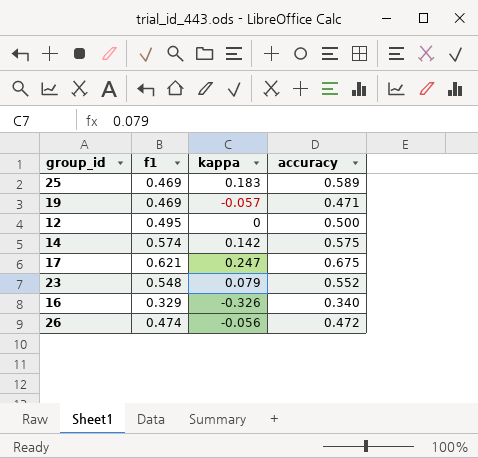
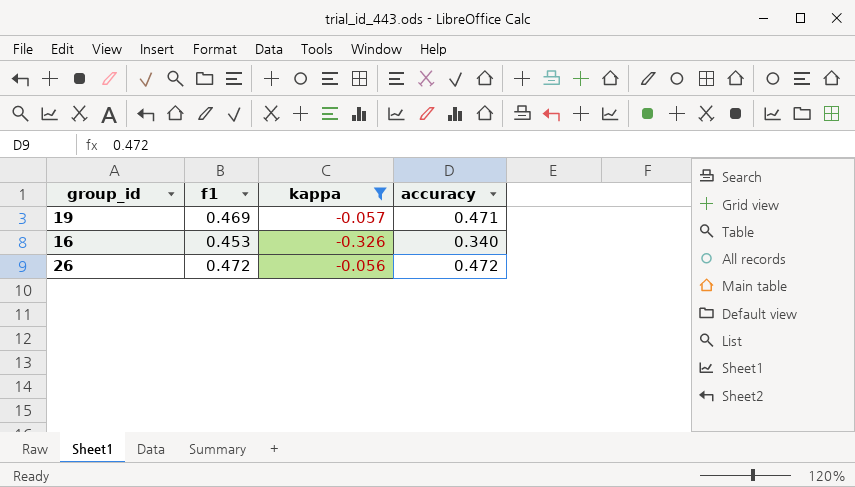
filter: none -> kappa <= -0.056
16 | f1: 0.329 -> 0.453
26 | f1: 0.474 -> 0.472

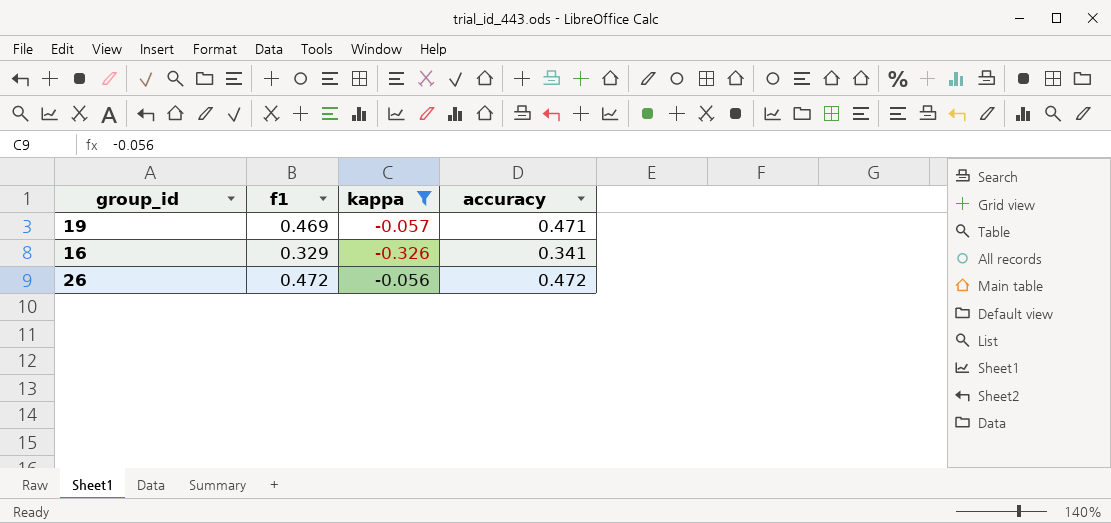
16 | f1: 0.453 -> 0.329
16 | accuracy: 0.340 -> 0.341

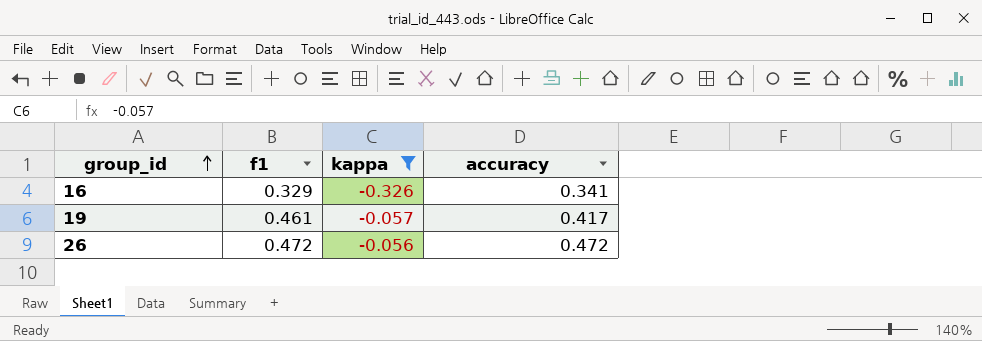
row order: none -> group_id ascending
19 | f1: 0.469 -> 0.461
19 | accuracy: 0.471 -> 0.417

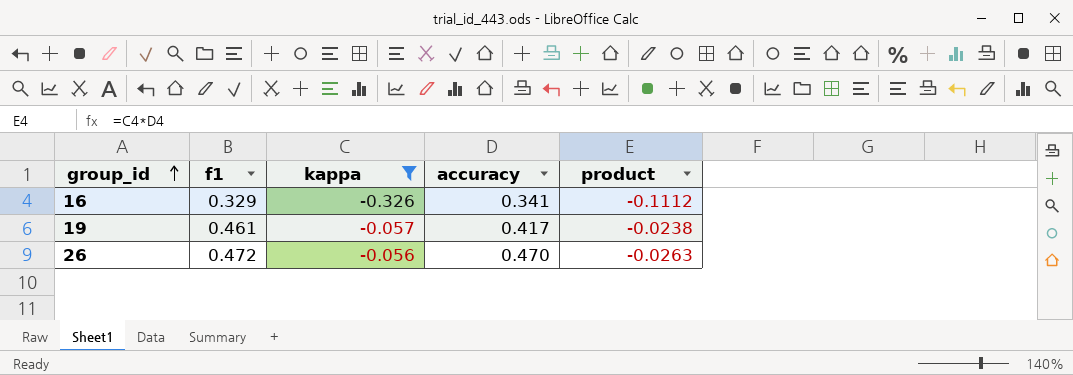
column product | formula: none -> [kappa] * [accuracy]
26 | accuracy: 0.472 -> 0.470

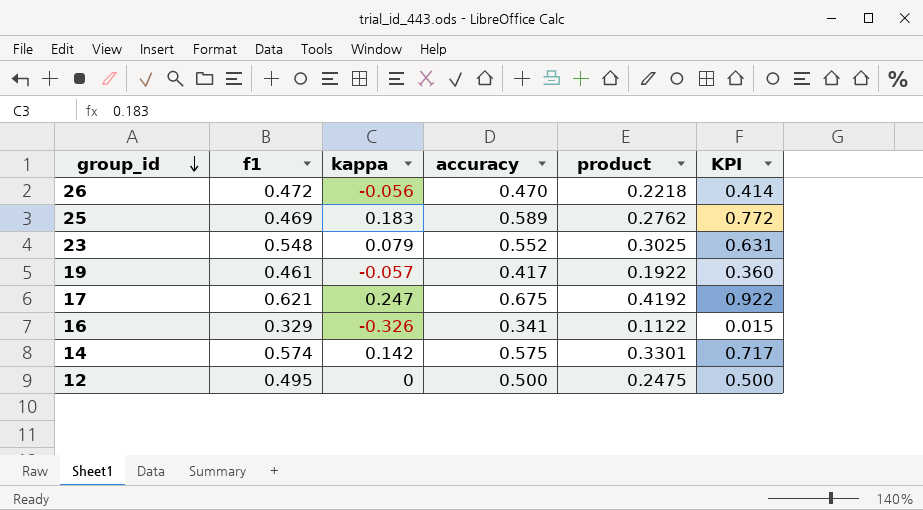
filter: kappa <= -0.056 -> none
row order: group_id ascending -> group_id descending
column product | formula: [kappa] * [accuracy] -> [f1] * [accuracy]
column KPI | formula: none -> [kappa] + [accuracy]

